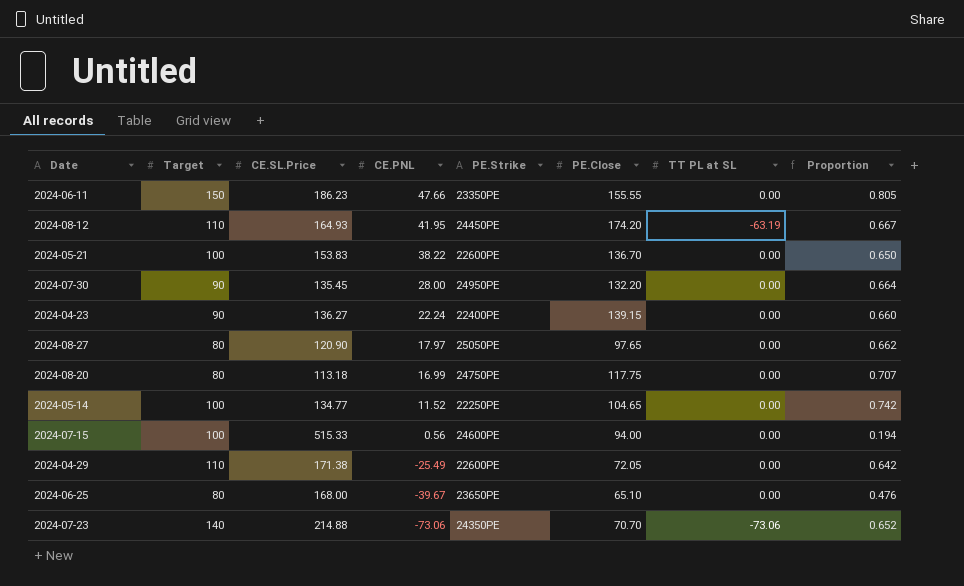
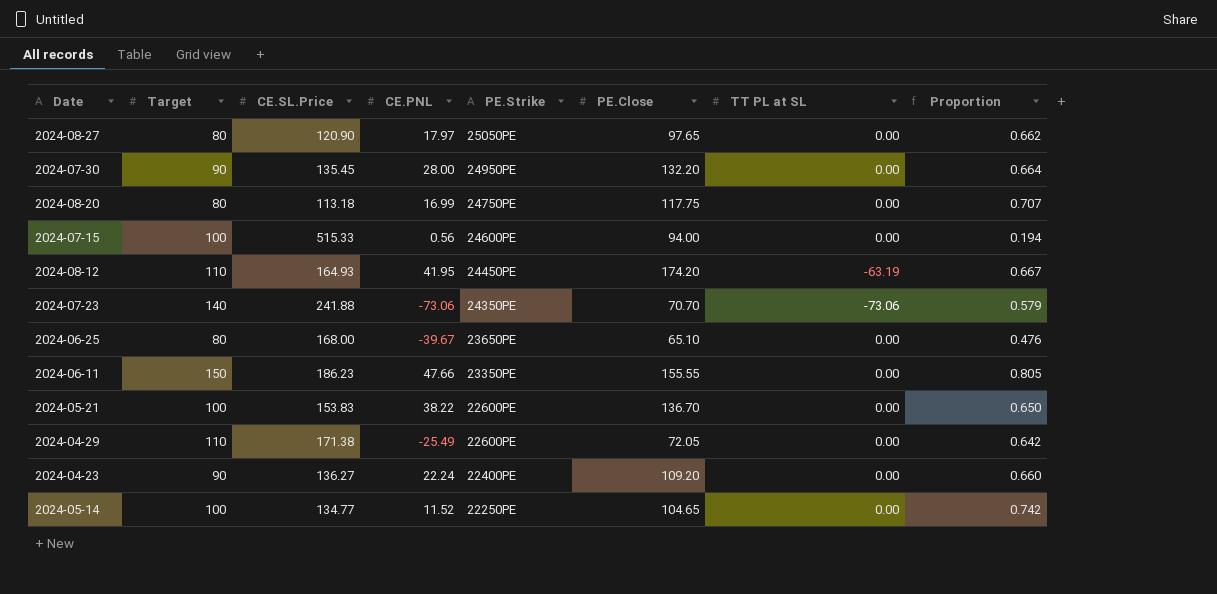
row order: CE.PNL descending -> PE.Strike descending
2024-07-23 | CE.SL.Price: 214.88 -> 241.88
2024-07-23 | Proportion: 0.652 -> 0.579
2024-04-23 | PE.Close: 139.15 -> 109.20

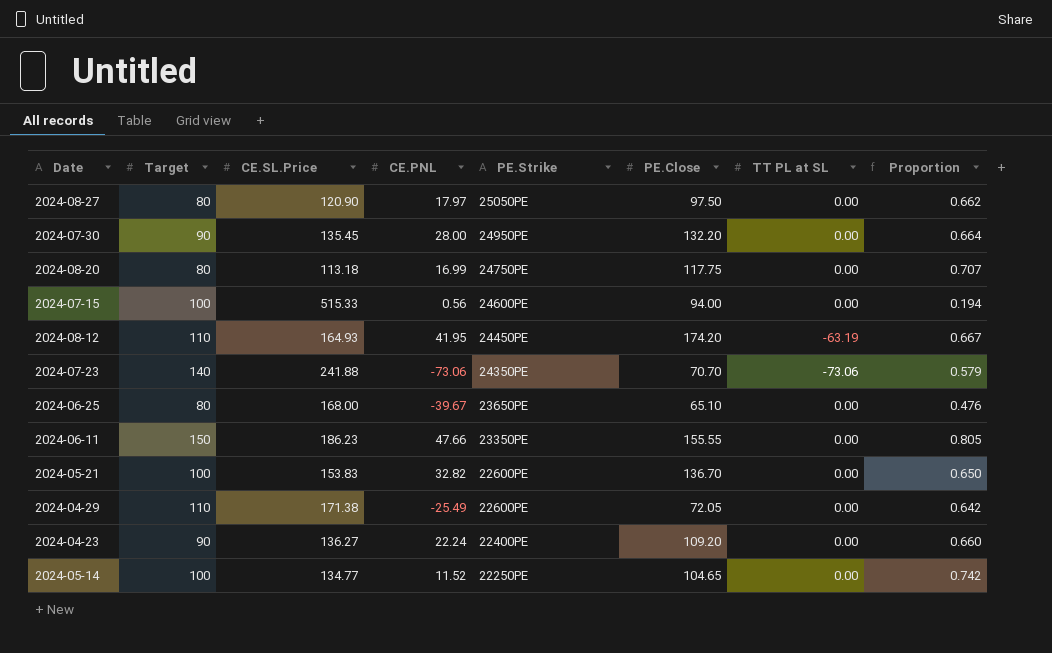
2024-08-27 | PE.Close: 97.65 -> 97.50
2024-05-21 | CE.PNL: 38.22 -> 32.82

